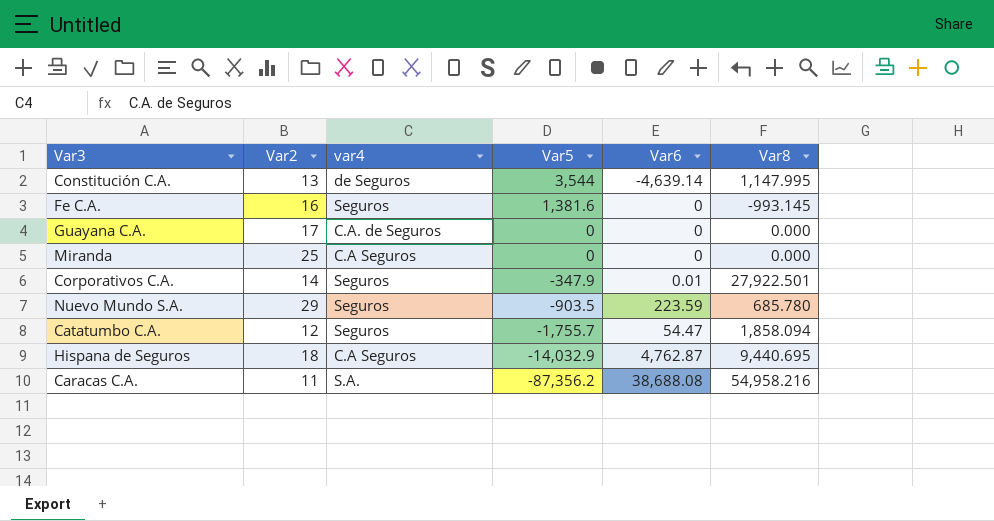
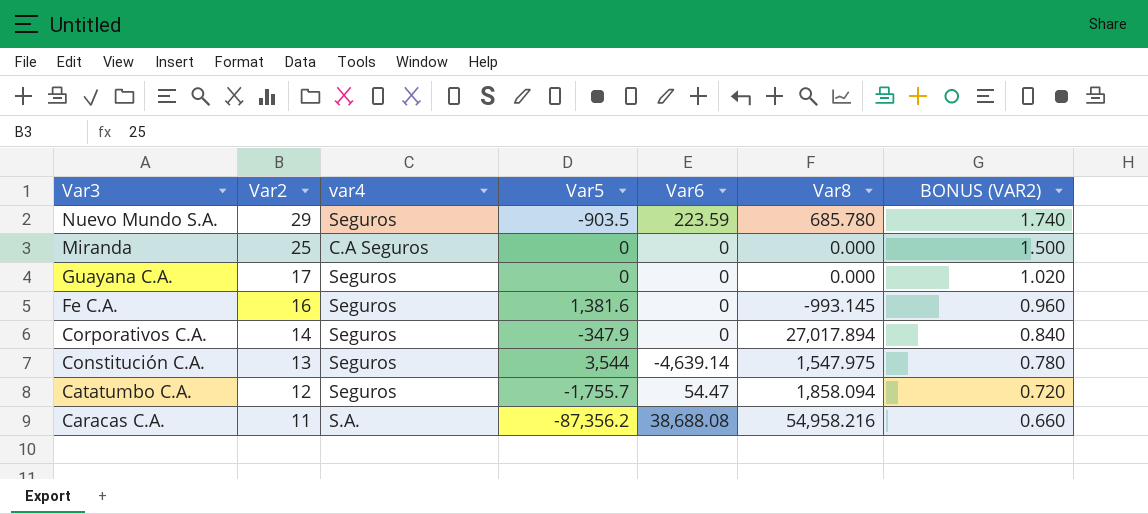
row order: Var5 descending -> Var3 descending
column BONUS (VAR2) | formula: none -> [Var2] * 0.06
row Hispana de Seguros: 18 | C.A Seguros | -14,032.9 | 4,762.87 | 9,440.695 -> none
Guayana C.A. | var4: C.A. de Seguros -> Seguros
Corporativos C.A. | Var6: 0.01 -> 0
Corporativos C.A. | Var8: 27,922.501 -> 27,017.894
Constitución C.A. | var4: de Seguros -> Seguros
Constitución C.A. | Var8: 1,147.995 -> 1,547.975

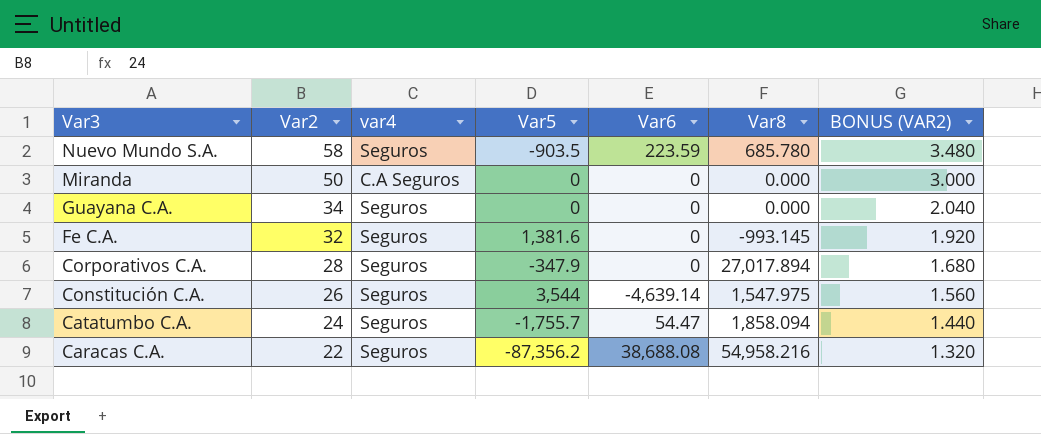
Nuevo Mundo S.A. | Var2: 29 -> 58
Nuevo Mundo S.A. | BONUS (VAR2): 1.740 -> 3.480
Miranda | Var2: 25 -> 50
Miranda | BONUS (VAR2): 1.500 -> 3.000
Guayana C.A. | Var2: 17 -> 34
Guayana C.A. | BONUS (VAR2): 1.020 -> 2.040
Fe C.A. | Var2: 16 -> 32
Fe C.A. | BONUS (VAR2): 0.960 -> 1.920
Corporativos C.A. | Var2: 14 -> 28
Corporativos C.A. | BONUS (VAR2): 0.840 -> 1.680
Constitución C.A. | Var2: 13 -> 26
Constitución C.A. | BONUS (VAR2): 0.780 -> 1.560
Catatumbo C.A. | Var2: 12 -> 24
Catatumbo C.A. | BONUS (VAR2): 0.720 -> 1.440
Caracas C.A. | Var2: 11 -> 22
Caracas C.A. | var4: S.A. -> Seguros
Caracas C.A. | BONUS (VAR2): 0.660 -> 1.320

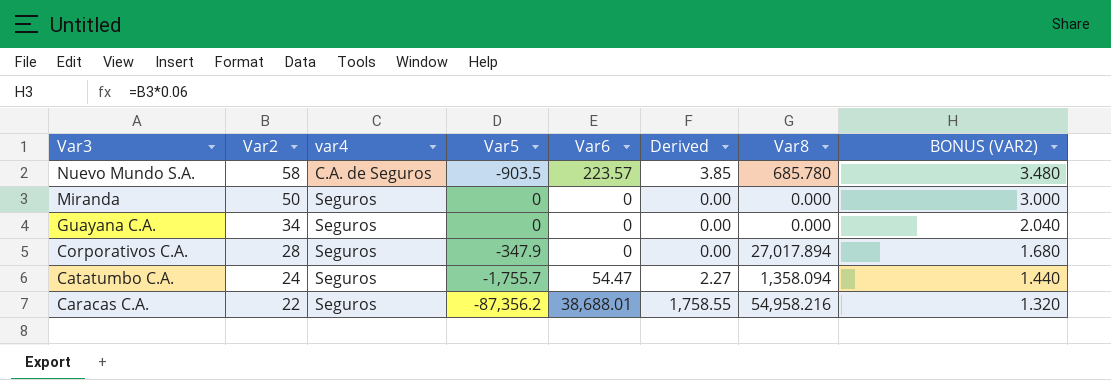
column Derived | formula: none -> [Var6] / [Var2]
row Fe C.A.: 32 | Seguros | 1,381.6 | 0 | -993.145 | 1.920 -> none
row Constitución C.A.: 26 | Seguros | 3,544 | -4,639.14 | 1,547.975 | 1.560 -> none
Nuevo Mundo S.A. | var4: Seguros -> C.A. de Seguros
Nuevo Mundo S.A. | Var6: 223.59 -> 223.57
Miranda | var4: C.A Seguros -> Seguros
Catatumbo C.A. | Var8: 1,858.094 -> 1,358.094
Caracas C.A. | Var6: 38,688.08 -> 38,688.01

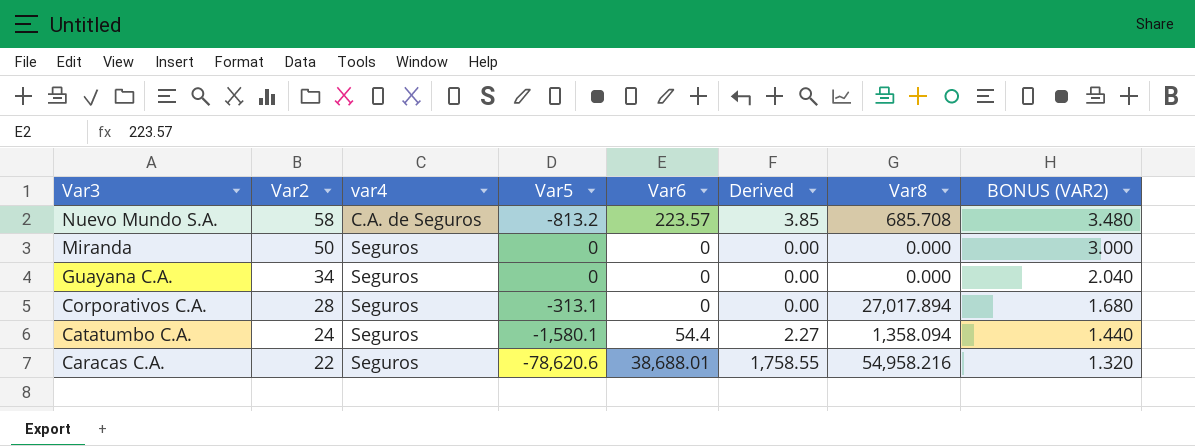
Nuevo Mundo S.A. | Var5: -903.5 -> -813.2
Nuevo Mundo S.A. | Var8: 685.780 -> 685.708
Corporativos C.A. | Var5: -347.9 -> -313.1
Catatumbo C.A. | Var5: -1,755.7 -> -1,580.1
Catatumbo C.A. | Var6: 54.47 -> 54.4
Caracas C.A. | Var5: -87,356.2 -> -78,620.6

